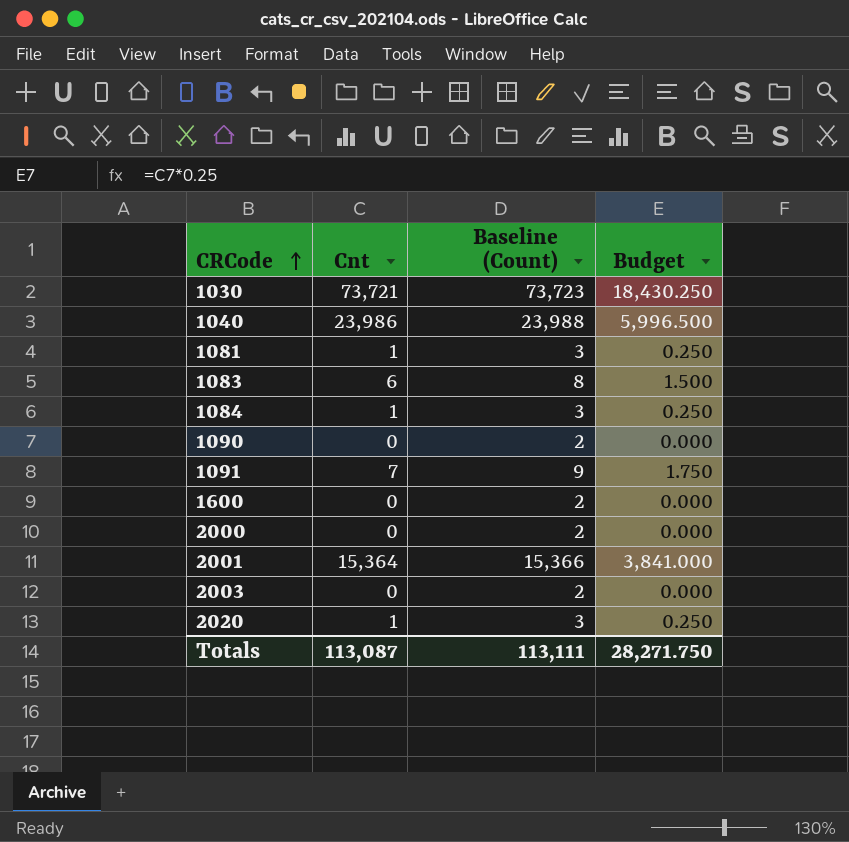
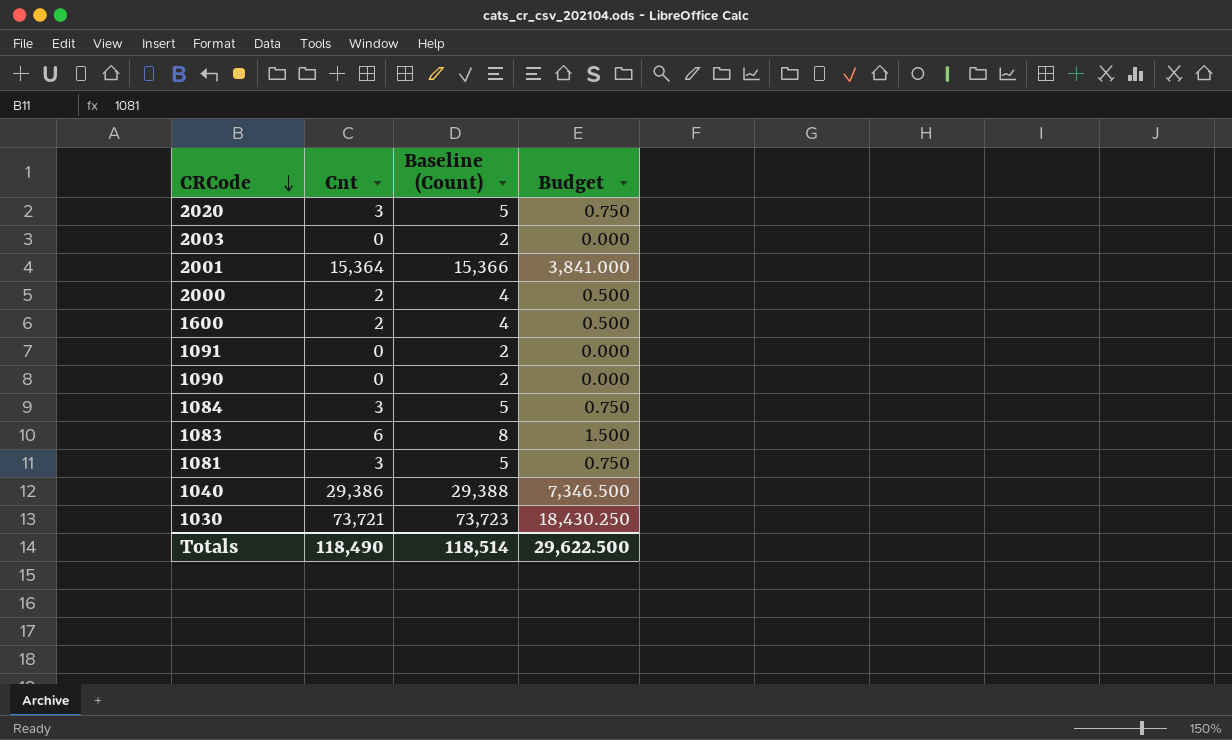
row order: CRCode ascending -> CRCode descending
2020 | Cnt: 1 -> 3
2020 | Baseline (Count): 3 -> 5
2020 | Budget: 0.250 -> 0.750
2000 | Cnt: 0 -> 2
2000 | Baseline (Count): 2 -> 4
2000 | Budget: 0.000 -> 0.500
1600 | Cnt: 0 -> 2
1600 | Baseline (Count): 2 -> 4
1600 | Budget: 0.000 -> 0.500
1091 | Cnt: 7 -> 0
1091 | Baseline (Count): 9 -> 2
1091 | Budget: 1.750 -> 0.000
1084 | Cnt: 1 -> 3
1084 | Baseline (Count): 3 -> 5
1084 | Budget: 0.250 -> 0.750
1081 | Cnt: 1 -> 3
1081 | Baseline (Count): 3 -> 5
1081 | Budget: 0.250 -> 0.750
1040 | Cnt: 23,986 -> 29,386
1040 | Baseline (Count): 23,988 -> 29,388
1040 | Budget: 5,996.500 -> 7,346.500
Totals | Cnt: 113,087 -> 118,490
Totals | Baseline (Count): 113,111 -> 118,514
Totals | Budget: 28,271.750 -> 29,622.500

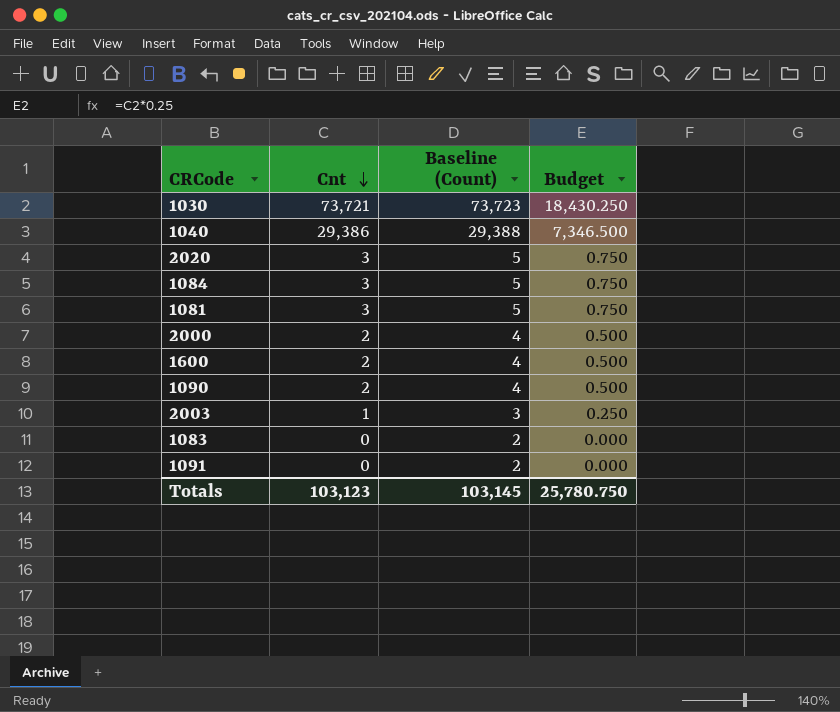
row order: CRCode descending -> Cnt descending
row 2001: 15,364 | 15,366 | 3,841.000 -> none
1090 | Cnt: 0 -> 2
1090 | Baseline (Count): 2 -> 4
1090 | Budget: 0.000 -> 0.500
2003 | Cnt: 0 -> 1
2003 | Baseline (Count): 2 -> 3
2003 | Budget: 0.000 -> 0.250
1083 | Cnt: 6 -> 0
1083 | Baseline (Count): 8 -> 2
1083 | Budget: 1.500 -> 0.000
Totals | Cnt: 118,490 -> 103,123
Totals | Baseline (Count): 118,514 -> 103,145
Totals | Budget: 29,622.500 -> 25,780.750

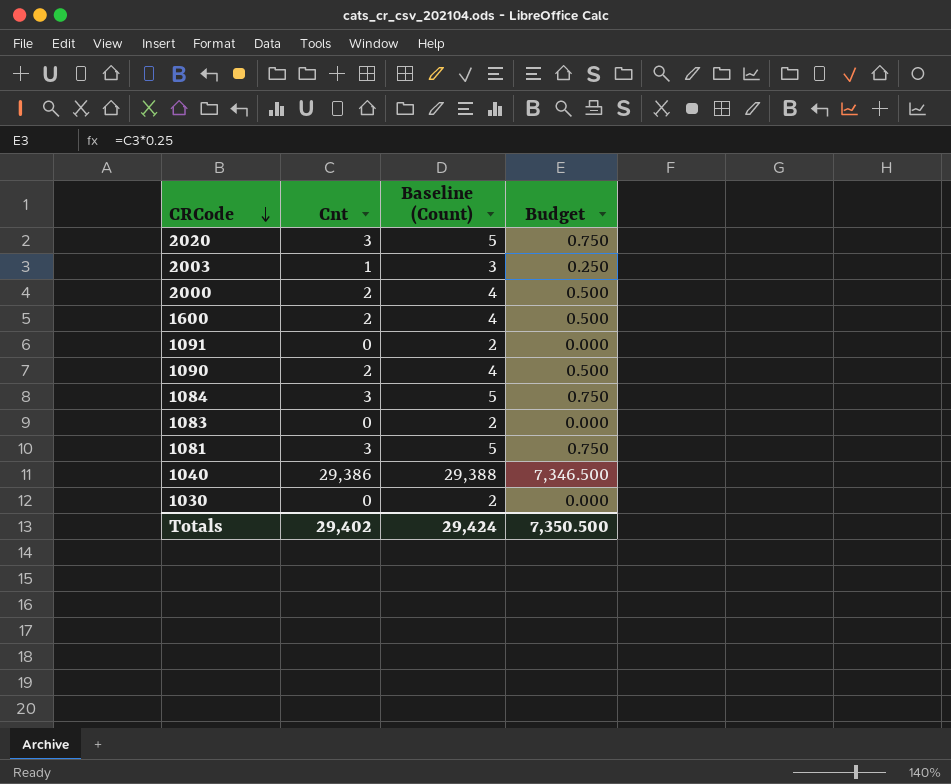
row order: Cnt descending -> CRCode descending
1030 | Cnt: 73,721 -> 0
1030 | Baseline (Count): 73,723 -> 2
1030 | Budget: 18,430.250 -> 0.000
Totals | Cnt: 103,123 -> 29,402
Totals | Baseline (Count): 103,145 -> 29,424
Totals | Budget: 25,780.750 -> 7,350.500

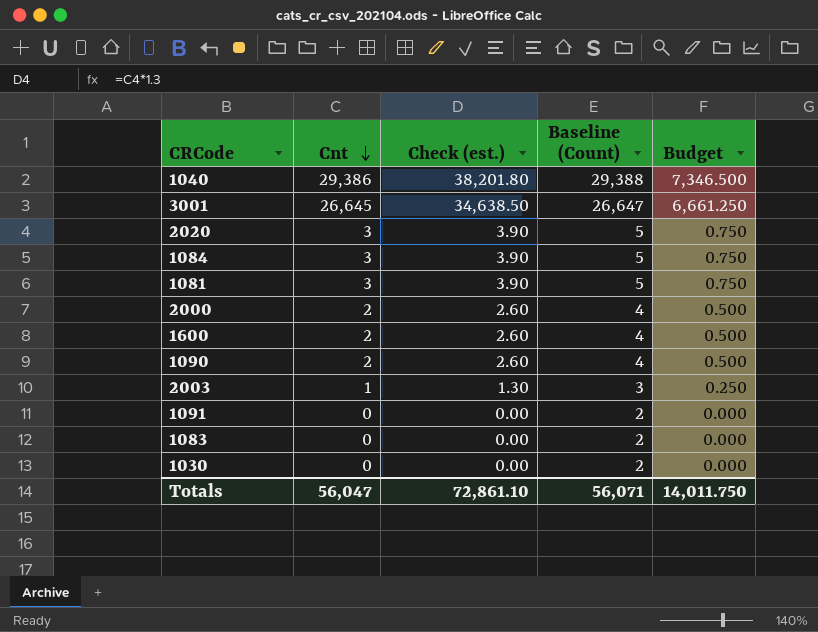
row order: CRCode descending -> Cnt descending
column Check (est.) | formula: none -> [Cnt] * 1.3
row 3001: none -> 26,645 | 34,638.50 | 26,647 | 6,661.250
Totals | Cnt: 29,402 -> 56,047
Totals | Baseline (Count): 29,424 -> 56,071
Totals | Budget: 7,350.500 -> 14,011.750

